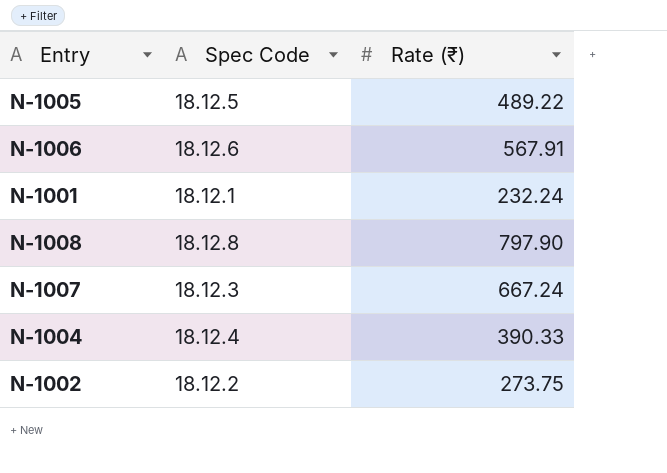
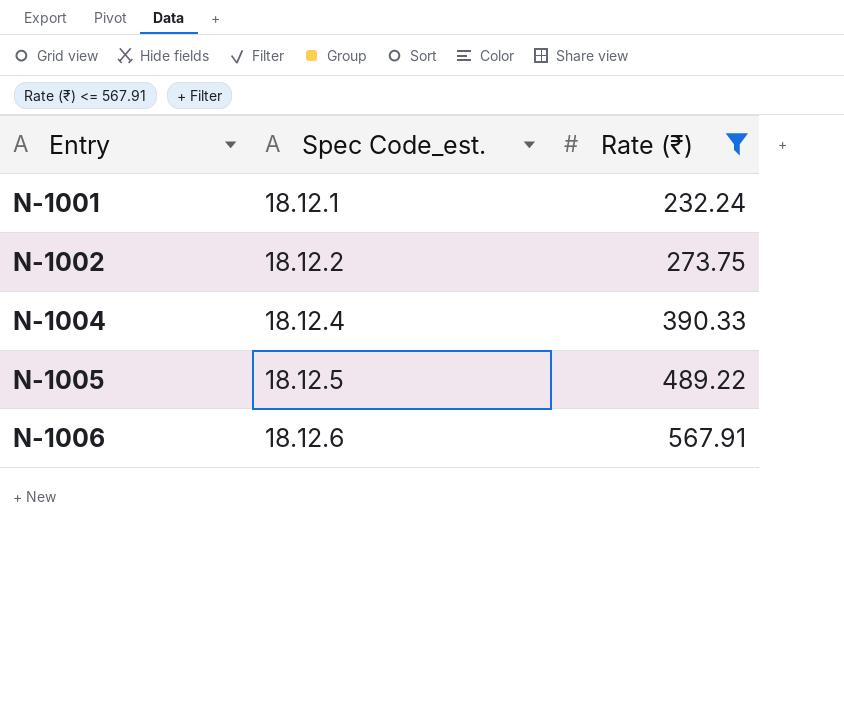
filter: none -> Rate (₹) <= 567.91
row order: none -> Entry ascending
column name: Spec Code -> Spec Code_est.

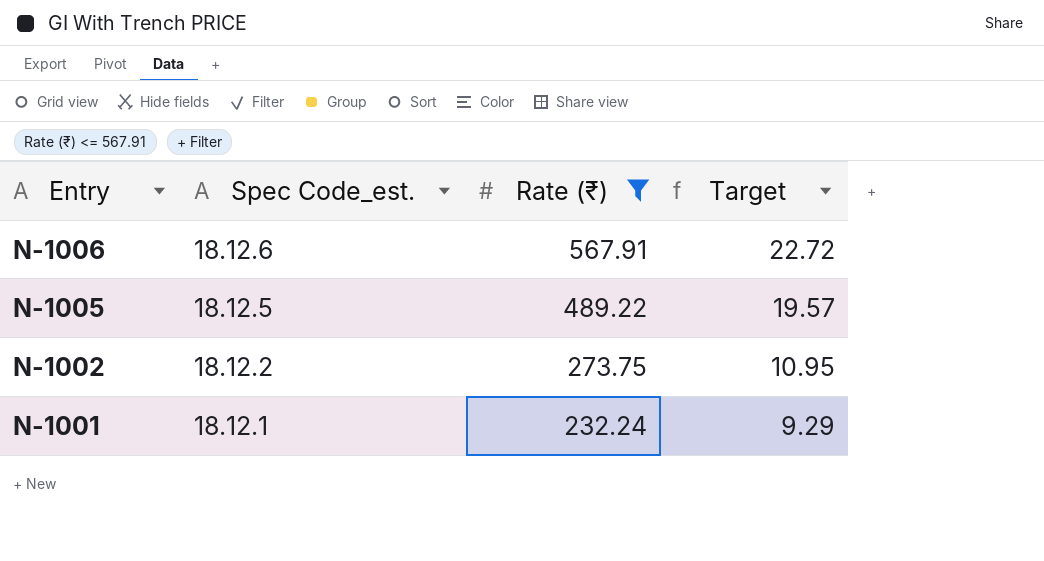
row order: Entry ascending -> Entry descending
column Target | formula: none -> [Rate (₹)] * 0.04
row N-1004: 18.12.4 | 390.33 -> none

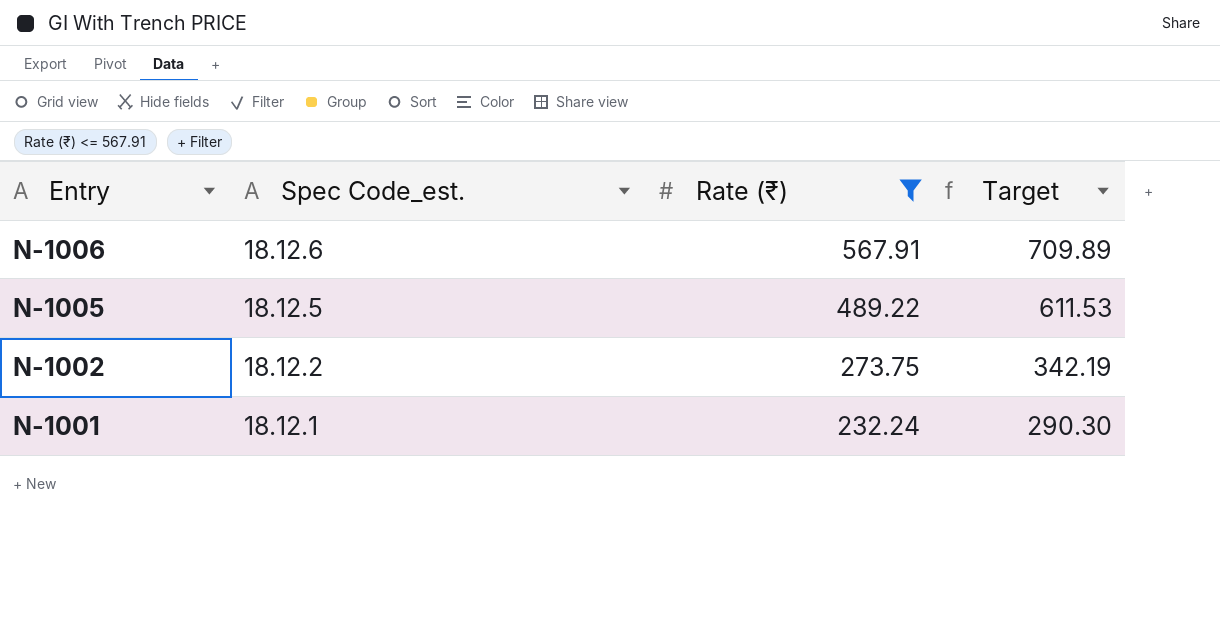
column Target | formula: [Rate (₹)] * 0.04 -> [Rate (₹)] * 1.25

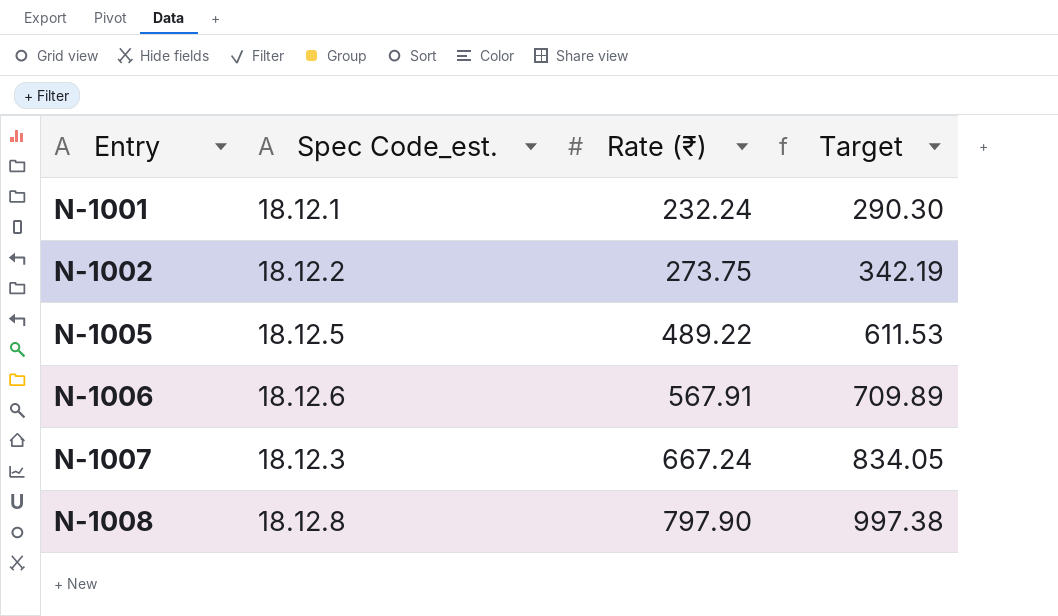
filter: Rate (₹) <= 567.91 -> none
row order: Entry descending -> Entry ascending

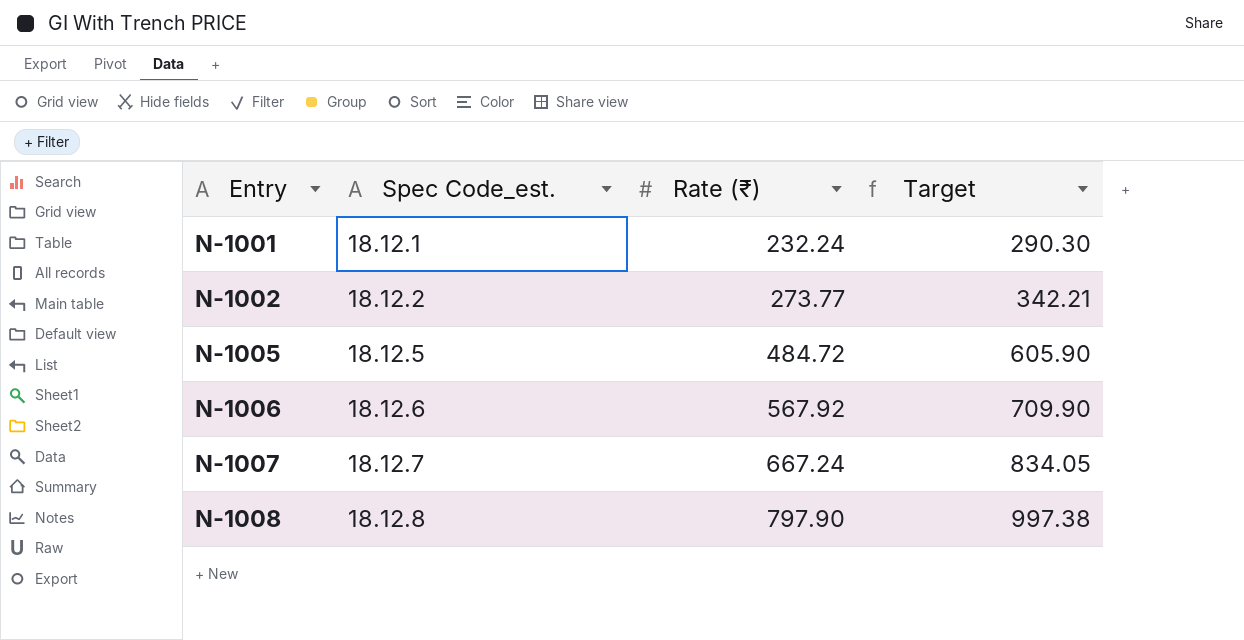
N-1002 | Rate (₹): 273.75 -> 273.77
N-1002 | Target: 342.19 -> 342.21
N-1005 | Rate (₹): 489.22 -> 484.72
N-1005 | Target: 611.53 -> 605.90
N-1006 | Rate (₹): 567.91 -> 567.92
N-1006 | Target: 709.89 -> 709.90
N-1007 | Spec Code_est.: 18.12.3 -> 18.12.7

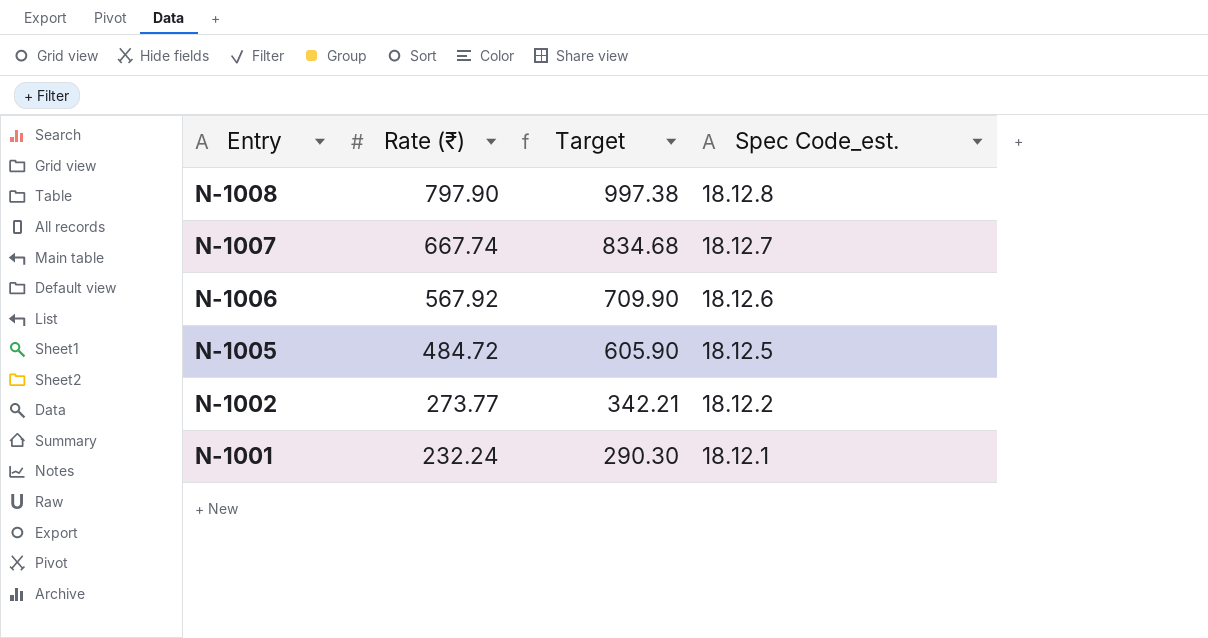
row order: Entry ascending -> Entry descending
column Spec Code_est. | position: 2 -> 4
N-1007 | Rate (₹): 667.24 -> 667.74
N-1007 | Target: 834.05 -> 834.68

